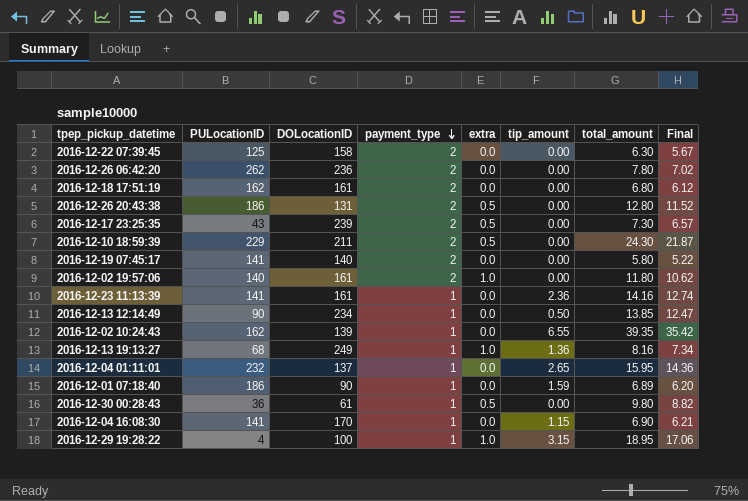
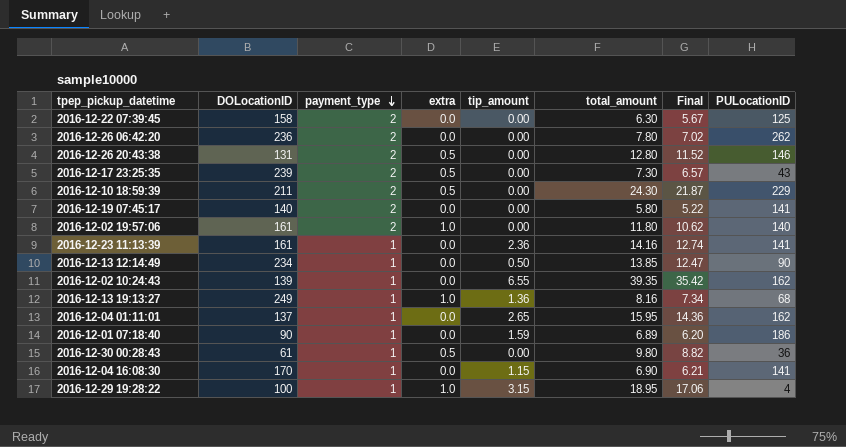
column PULocationID | position: 2 -> 8
row 2016-12-18 17:51:19: 162 | 161 | 2 | 0.0 | 0.00 | 6.80 | 6.12 -> none
2016-12-26 20:43:38 | PULocationID: 186 -> 146
2016-12-04 01:11:01 | PULocationID: 232 -> 162

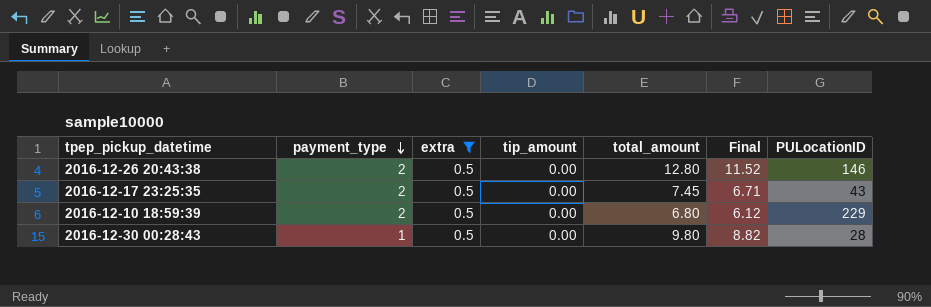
filter: none -> extra = 0.5
column DOLocationID | position: 2 -> none
2016-12-17 23:25:35 | total_amount: 7.30 -> 7.45
2016-12-17 23:25:35 | Final: 6.57 -> 6.71
2016-12-10 18:59:39 | total_amount: 24.30 -> 6.80
2016-12-10 18:59:39 | Final: 21.87 -> 6.12
2016-12-30 00:28:43 | PULocationID: 36 -> 28

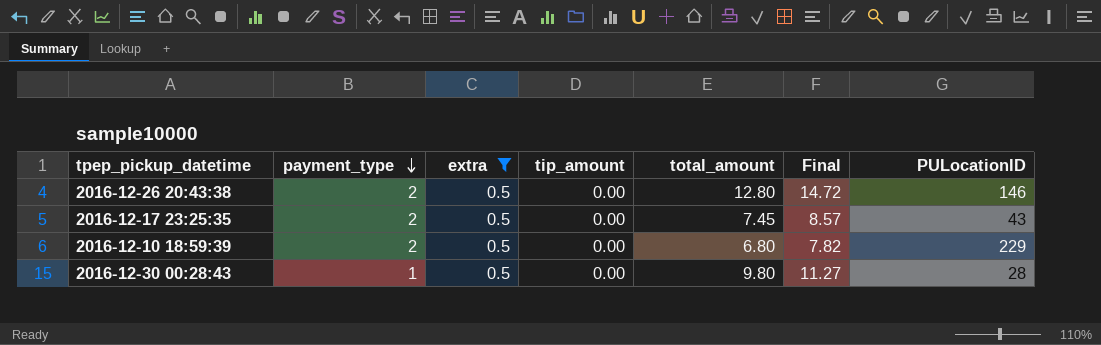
column Final | formula: [total_amount] * 0.9 -> [total_amount] * 1.15

